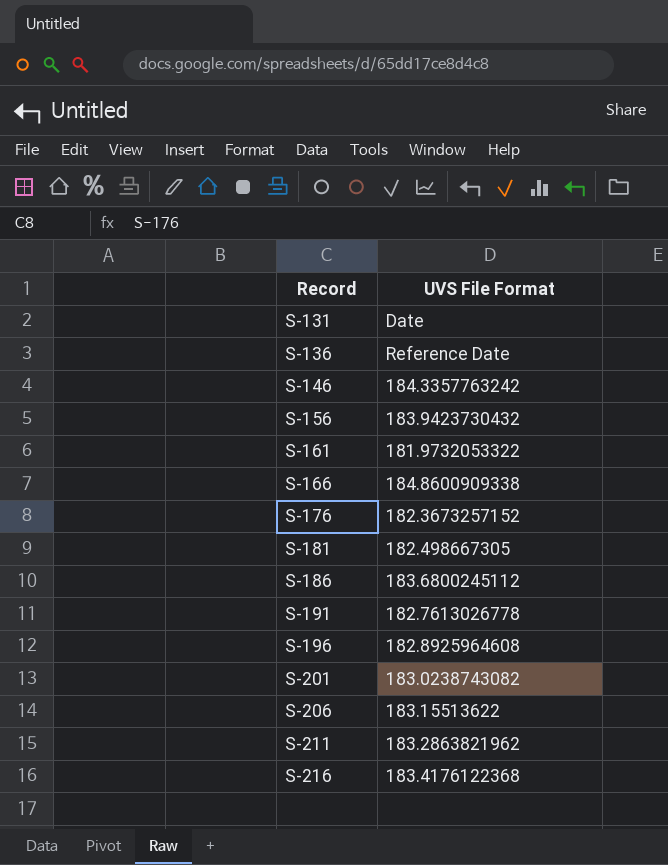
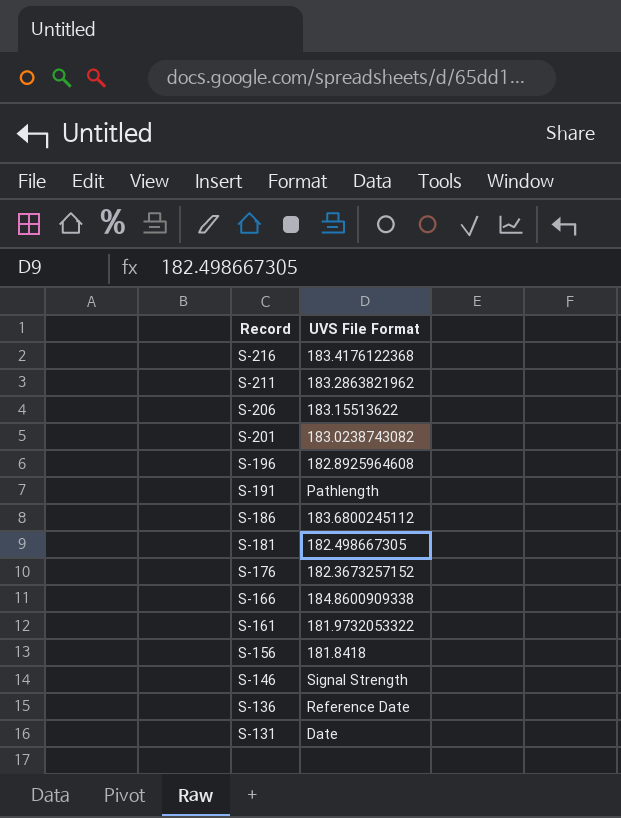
row order: Record ascending -> Record descending
S-191 | UVS File Format: 182.7613026778 -> Pathlength
S-156 | UVS File Format: 183.9423730432 -> 181.8418
S-146 | UVS File Format: 184.3357763242 -> Signal Strength

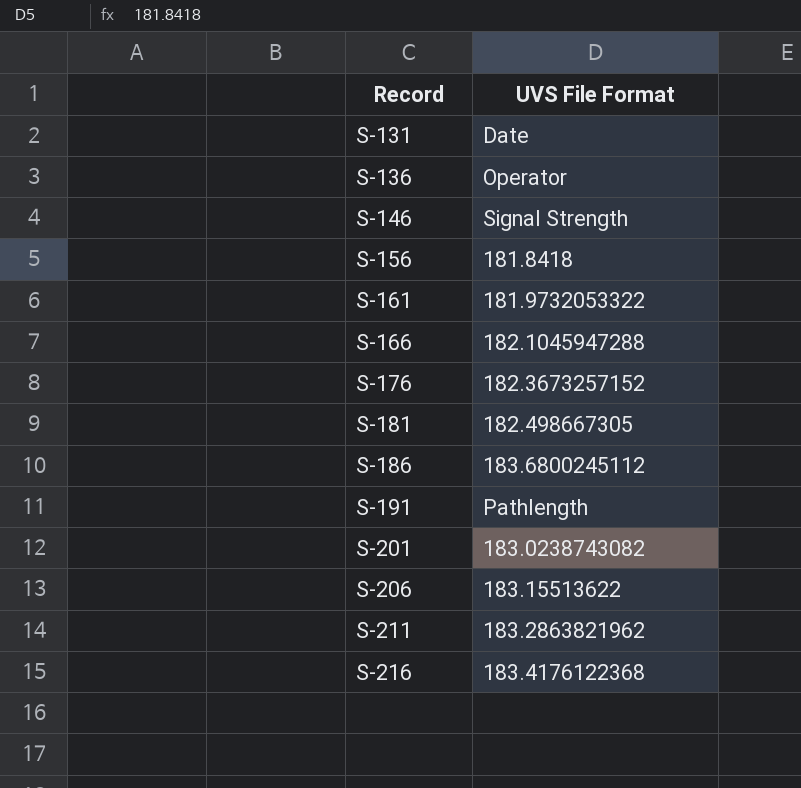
row order: Record descending -> Record ascending
row S-196: 182.8925964608 -> none
S-136 | UVS File Format: Reference Date -> Operator
S-166 | UVS File Format: 184.8600909338 -> 182.1045947288

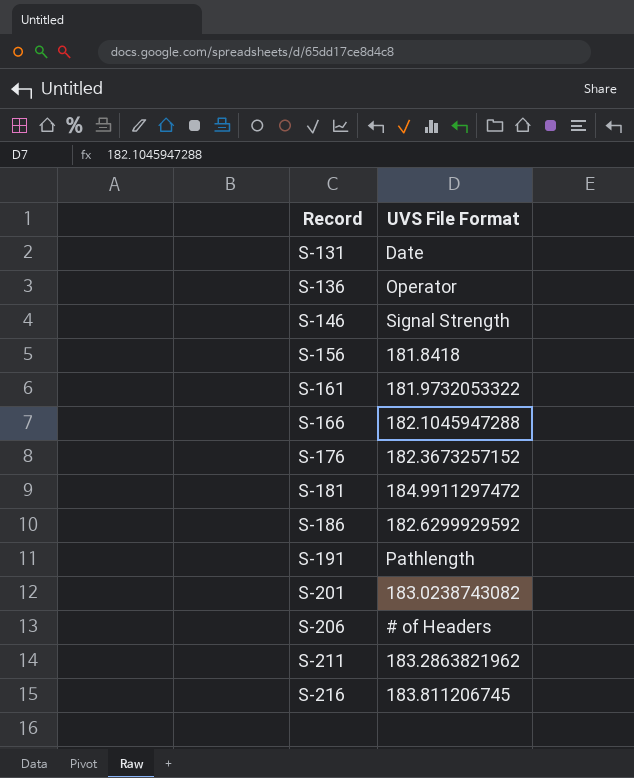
S-181 | UVS File Format: 182.498667305 -> 184.9911297472
S-186 | UVS File Format: 183.6800245112 -> 182.6299929592
S-206 | UVS File Format: 183.15513622 -> # of Headers
S-216 | UVS File Format: 183.4176122368 -> 183.811206745

